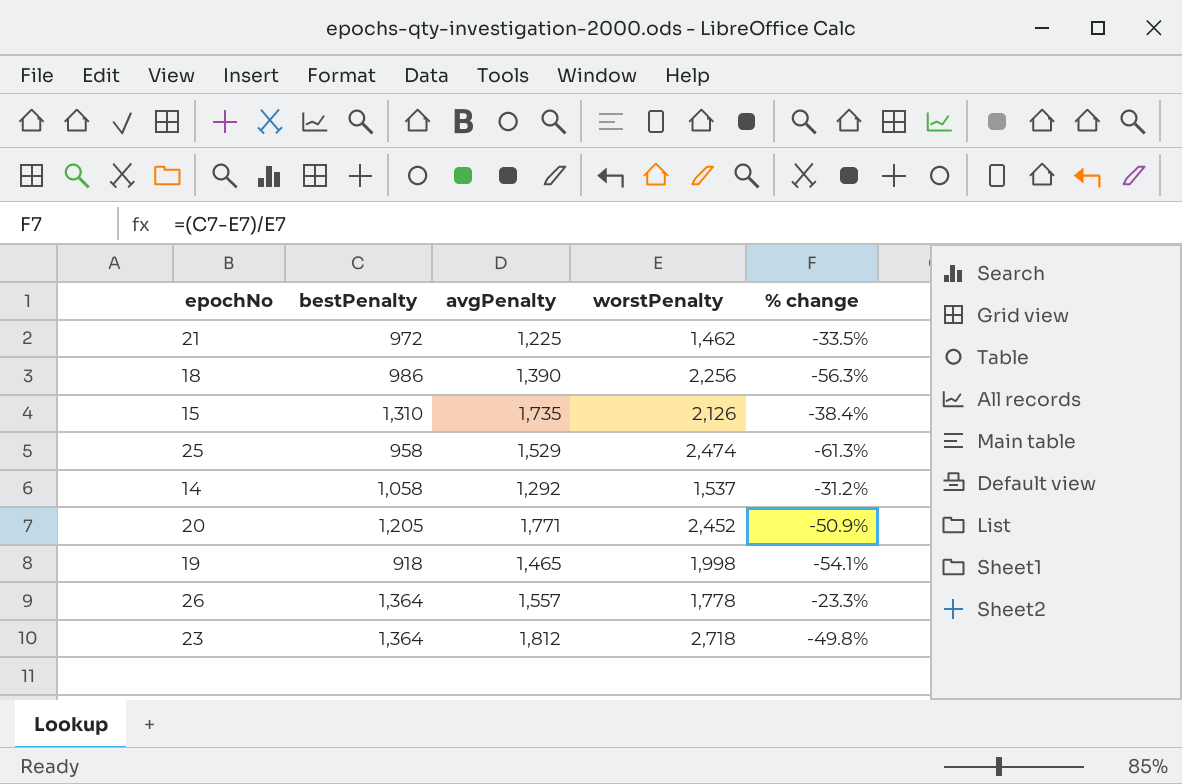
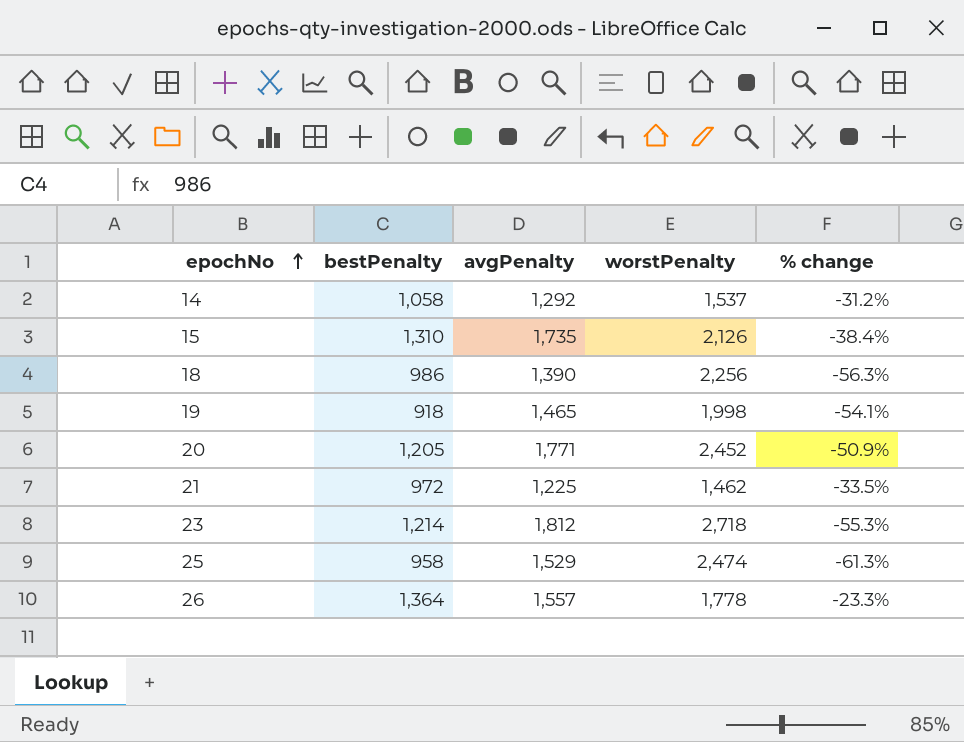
row order: none -> epochNo ascending
23 | bestPenalty: 1,364 -> 1,214
23 | % change: -49.8% -> -55.3%

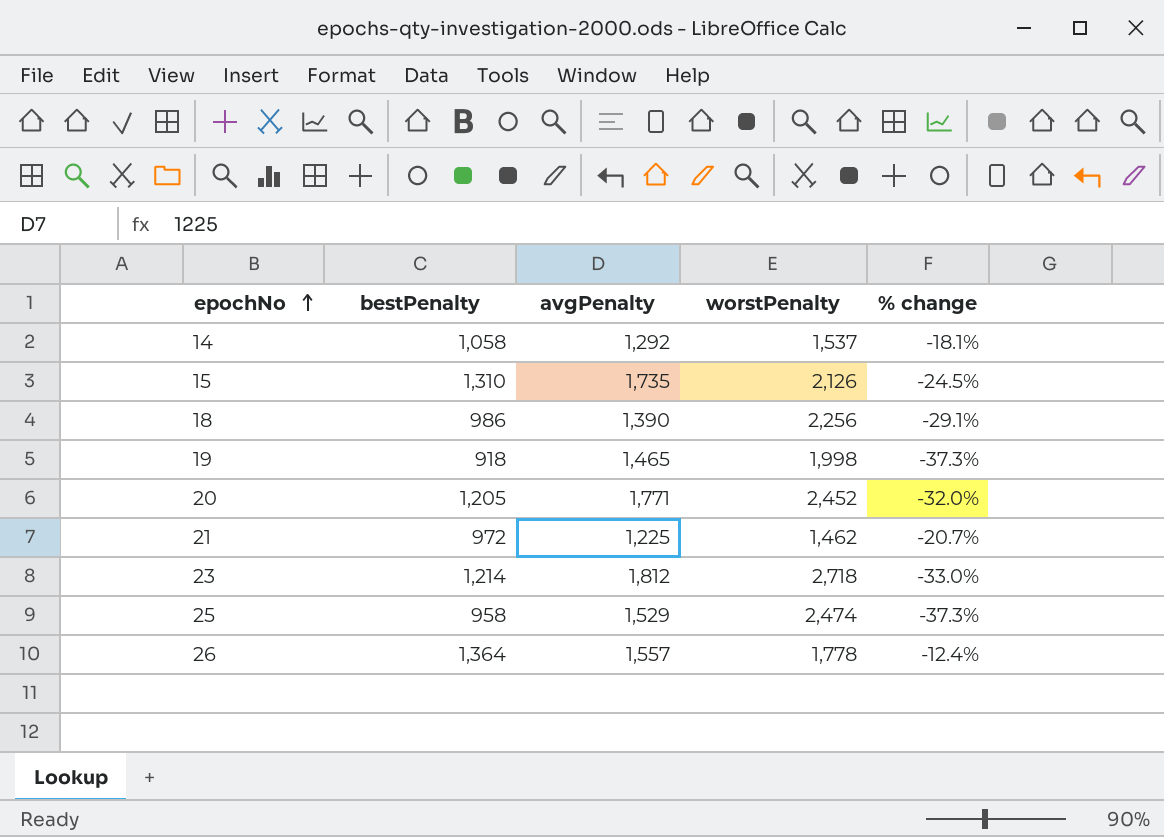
column % change | formula: ([bestPenalty] - [worstPenalty]) / [worstPenalty] -> ([bestPenalty] - [avgPenalty]) / [avgPenalty]

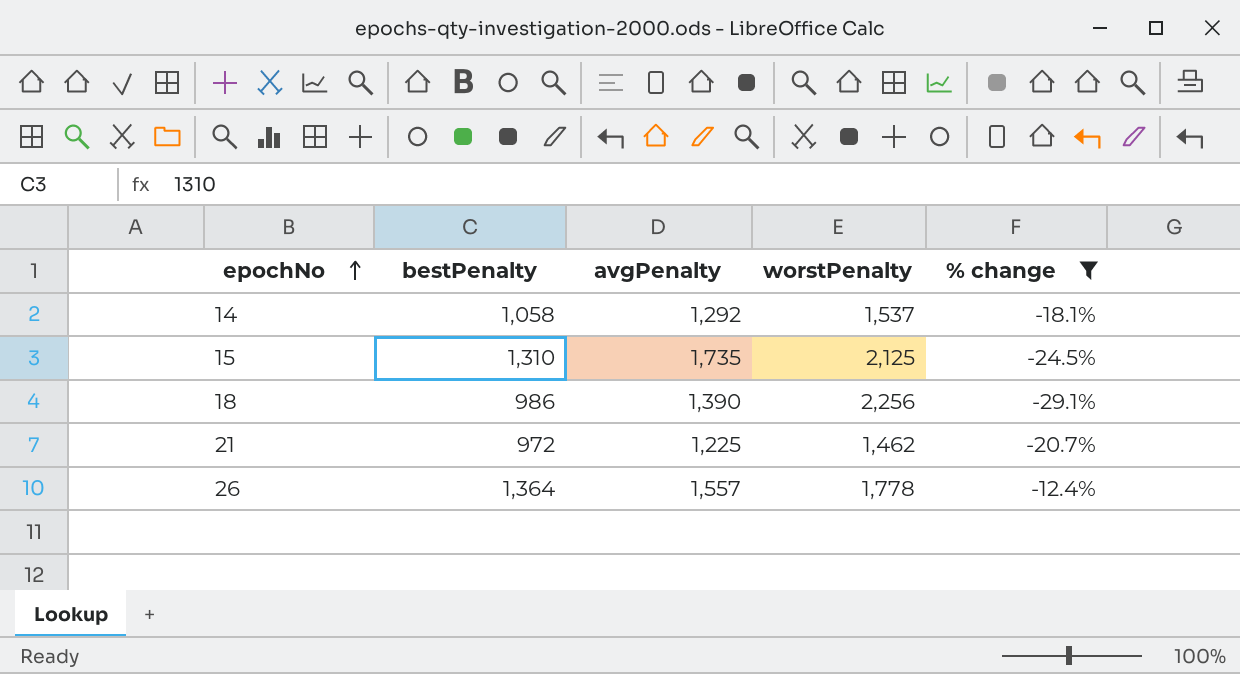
filter: none -> % change >= -29.1%
15 | worstPenalty: 2,126 -> 2,125

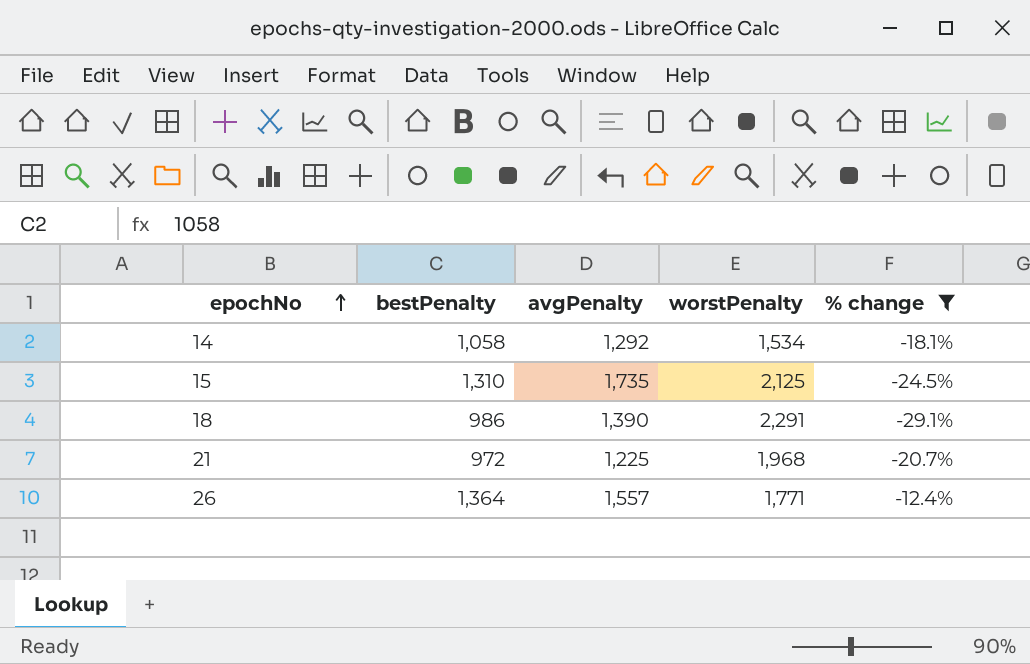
14 | worstPenalty: 1,537 -> 1,534
18 | worstPenalty: 2,256 -> 2,291
21 | worstPenalty: 1,462 -> 1,968
26 | worstPenalty: 1,778 -> 1,771

